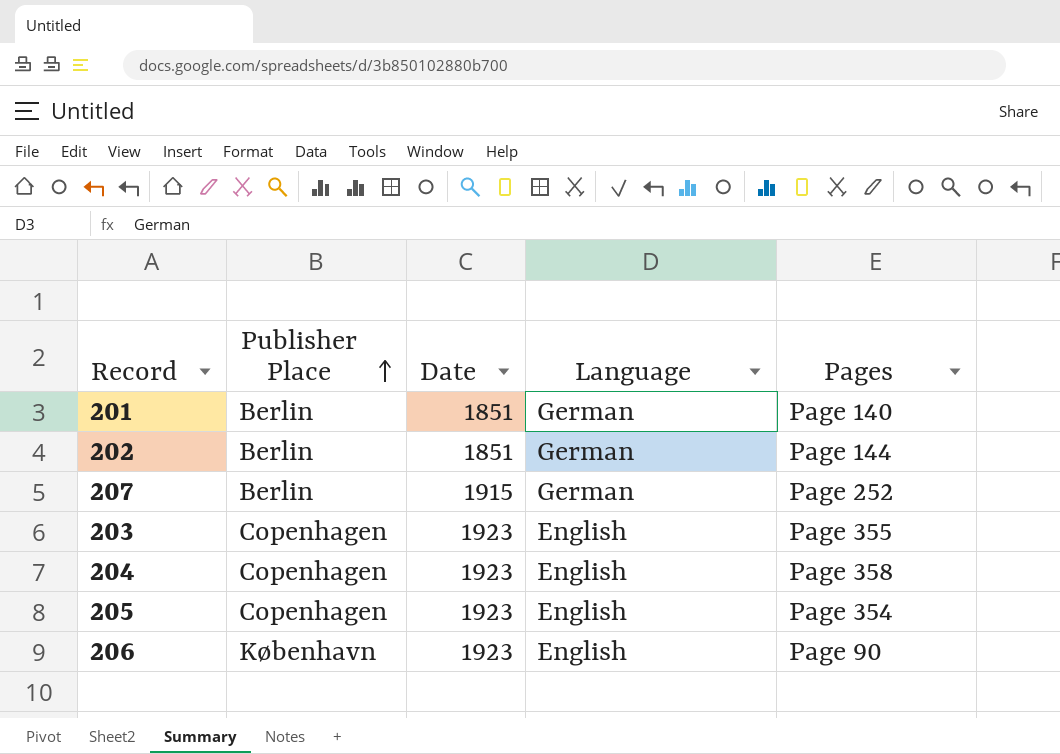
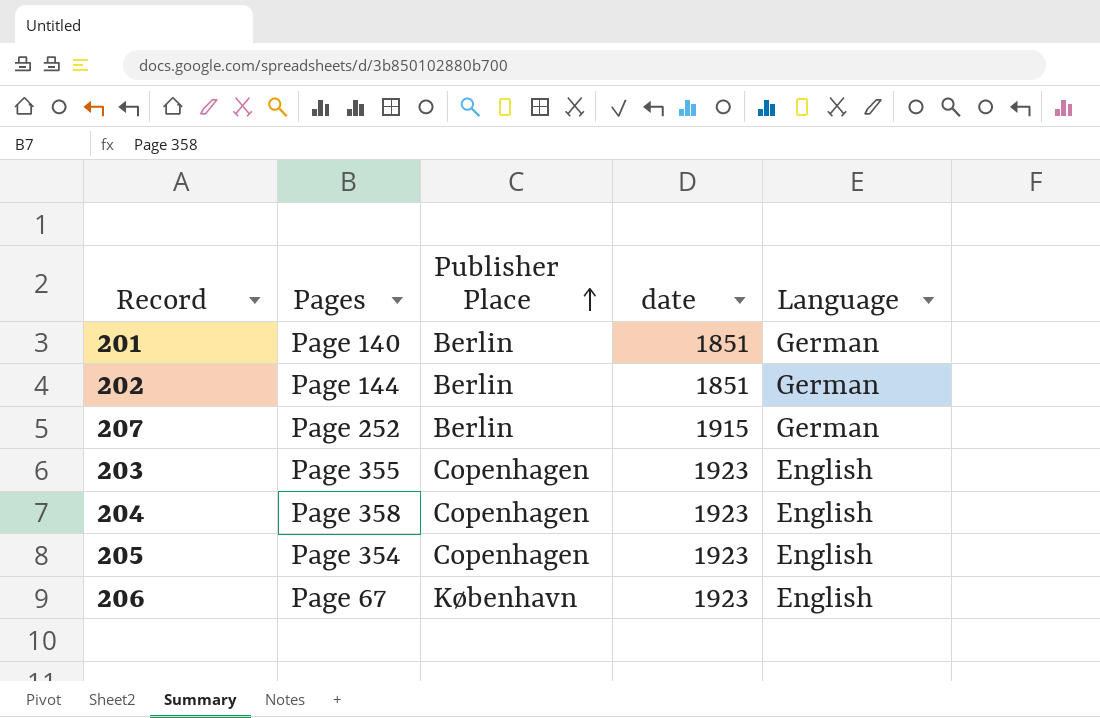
column Pages | position: 5 -> 2
column name: Date -> date
206 | Pages: Page 90 -> Page 67

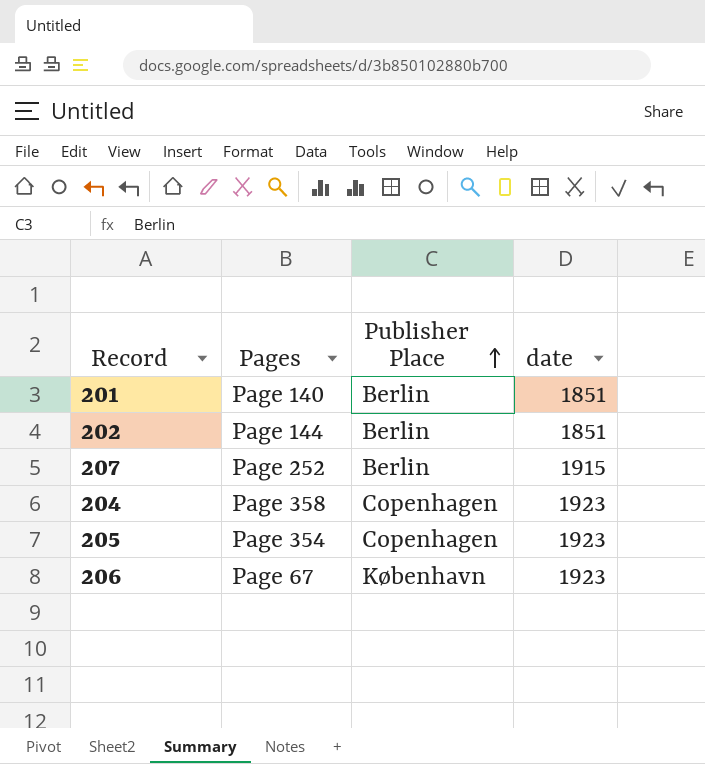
column Language | position: 5 -> none
row 203: Page 355 | Copenhagen | 1923 | English -> none

